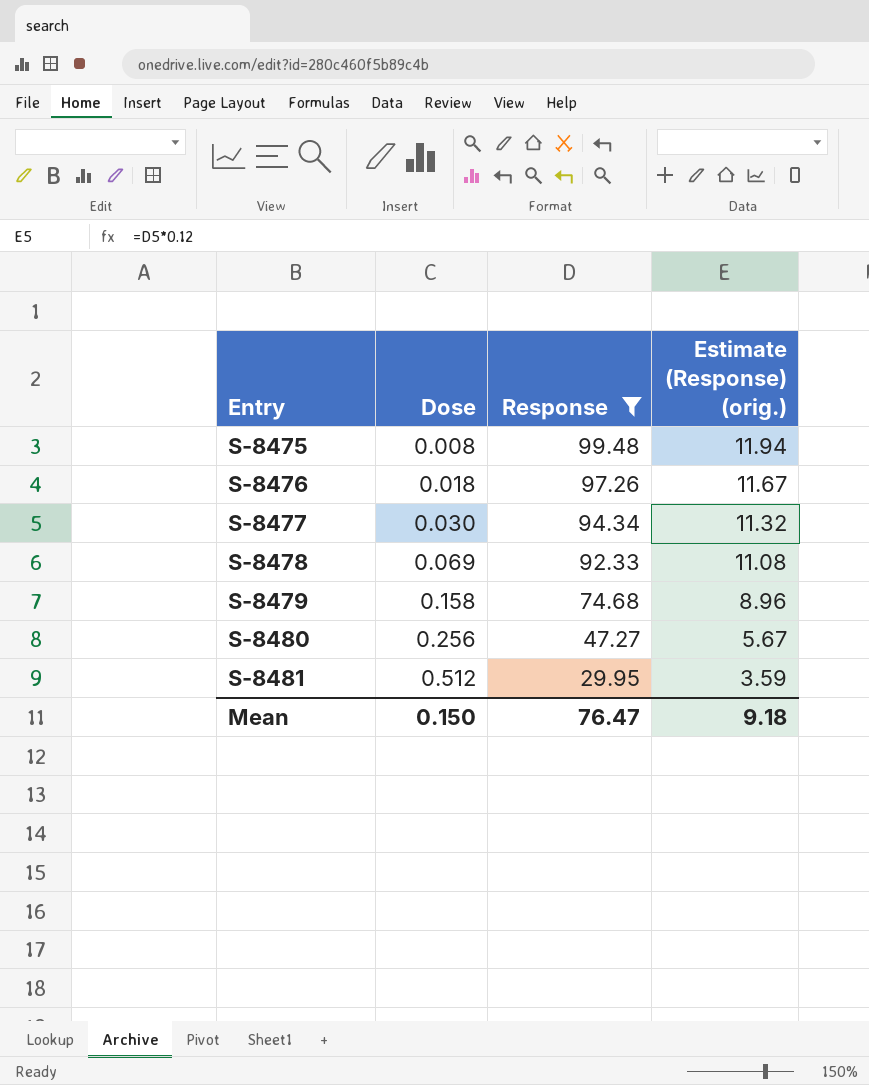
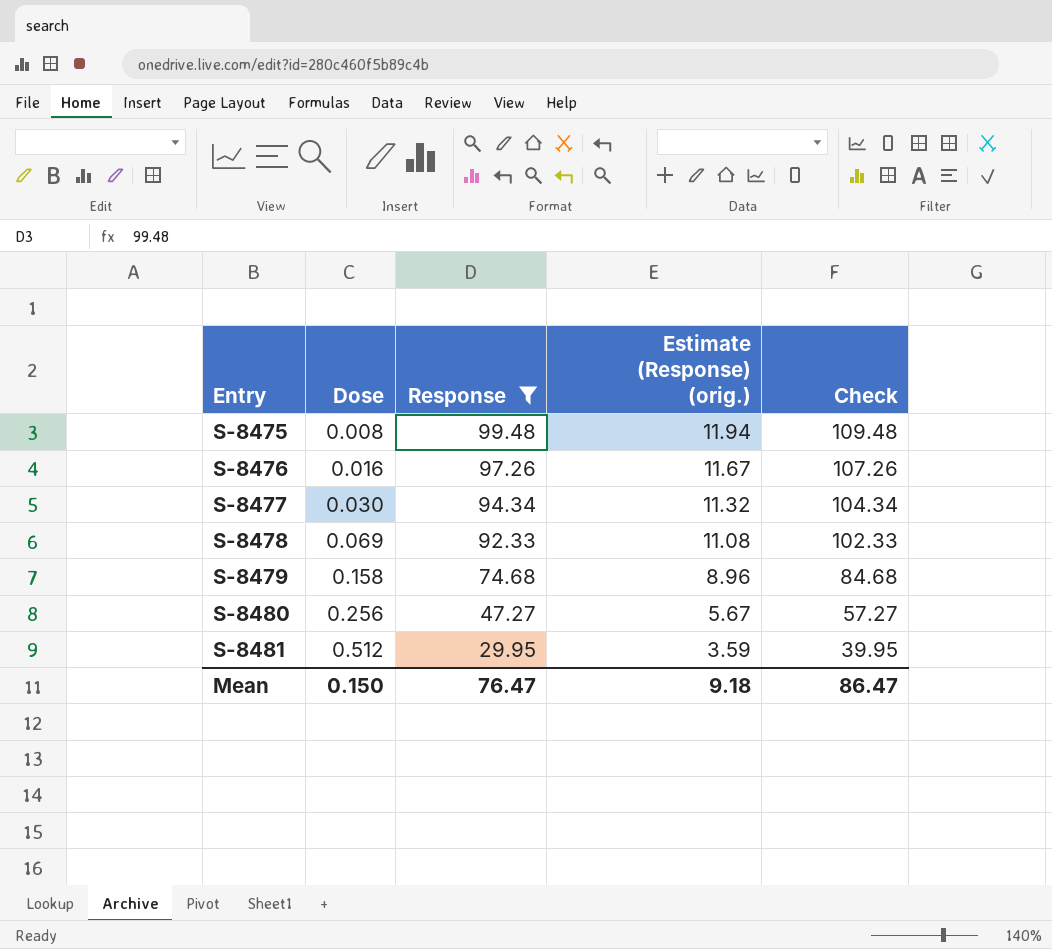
column Check | formula: none -> [Response] + 10
S-8476 | Dose: 0.018 -> 0.016

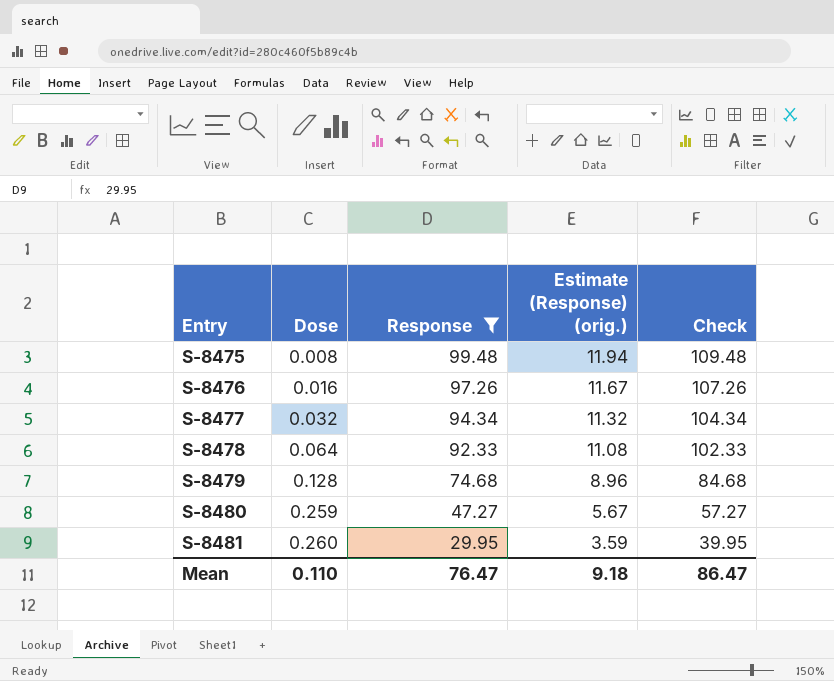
S-8477 | Dose: 0.030 -> 0.032
S-8478 | Dose: 0.069 -> 0.064
S-8479 | Dose: 0.158 -> 0.128
S-8480 | Dose: 0.256 -> 0.259
S-8481 | Dose: 0.512 -> 0.260
Mean | Dose: 0.150 -> 0.110

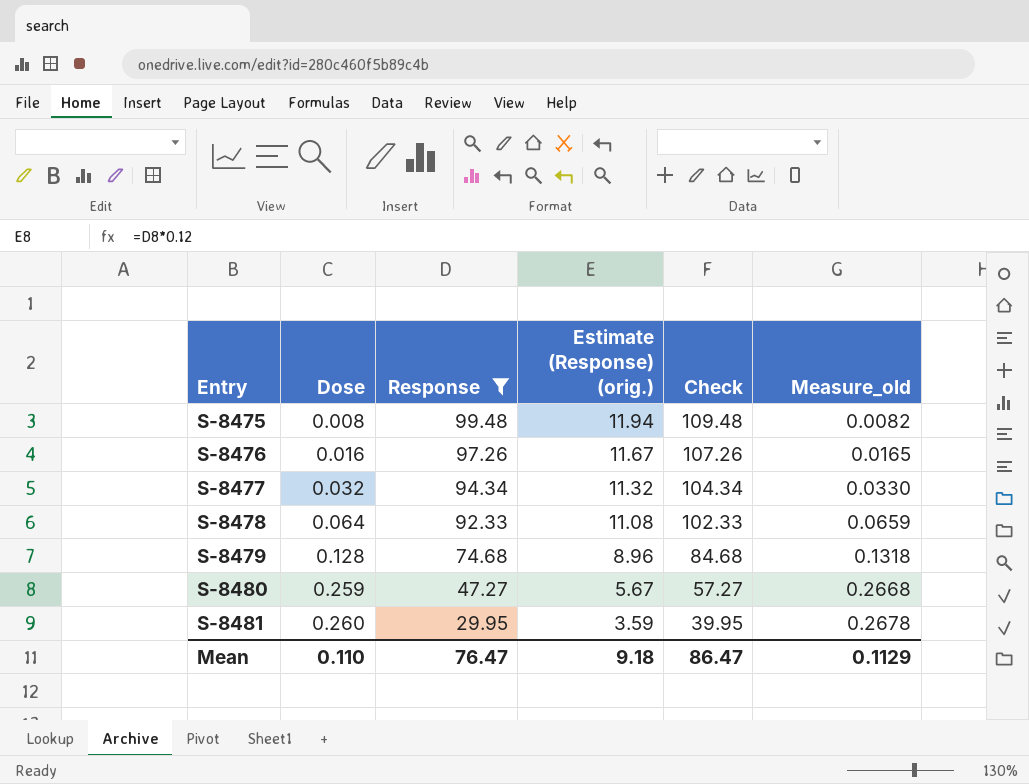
column Measure_old | formula: none -> [Dose] * 1.03

